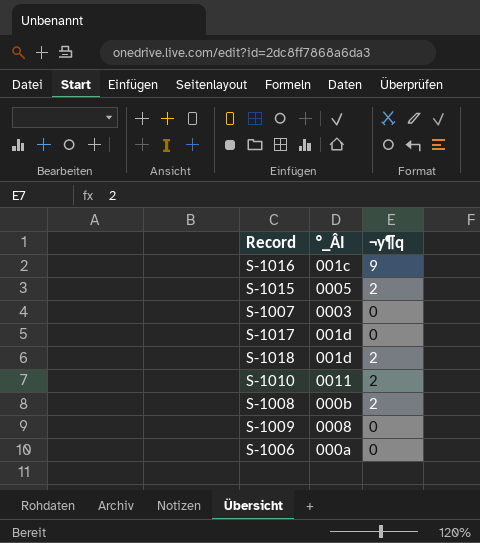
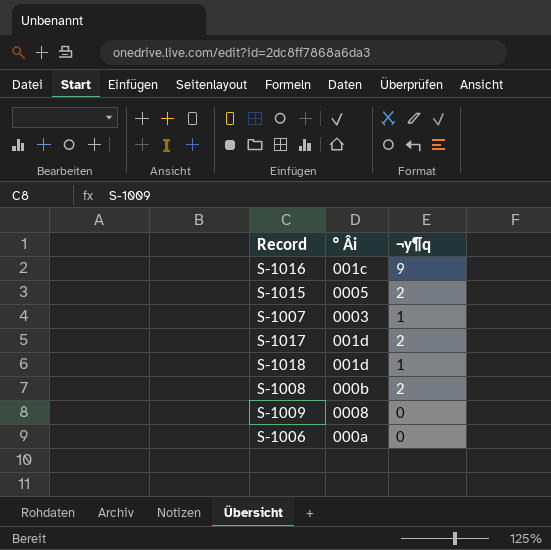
column name: °_ÂI -> ° Âi
row S-1010: 0011 | 2 -> none
S-1007 | ¬y¶q: 0 -> 1
S-1017 | ¬y¶q: 0 -> 2
S-1018 | ¬y¶q: 2 -> 1

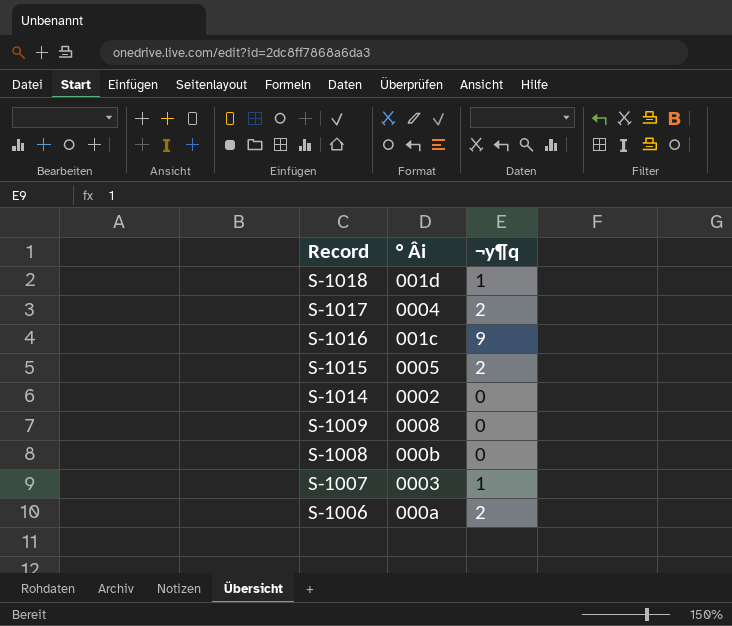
row order: none -> Record descending
S-1017 | ° Âi: 001d -> 0004
row S-1014: none -> 0002 | 0
S-1008 | ¬y¶q: 2 -> 0
S-1006 | ¬y¶q: 0 -> 2

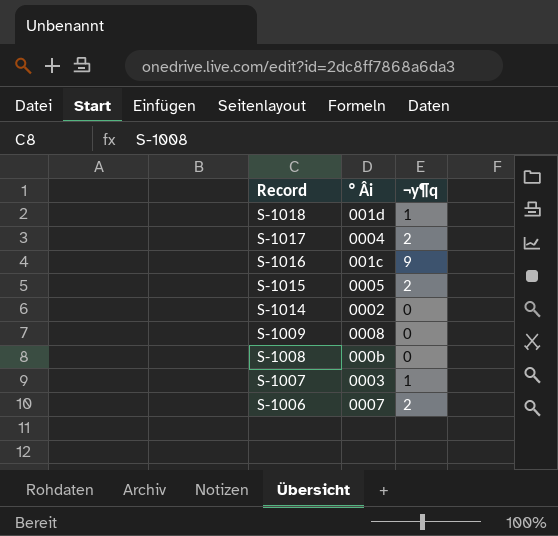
S-1006 | ° Âi: 000a -> 0007

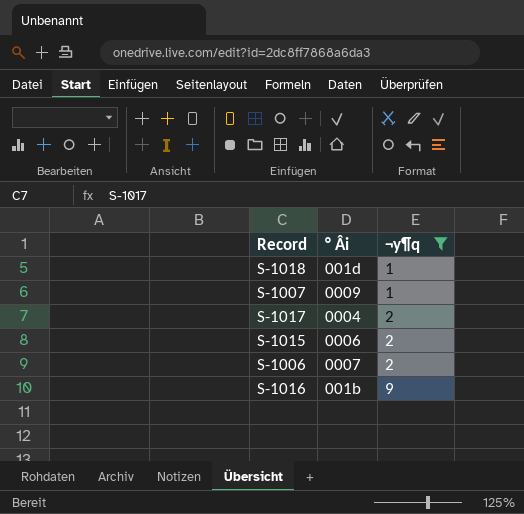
filter: none -> ¬y¶q != 0
row order: Record descending -> ¬y¶q ascending
S-1007 | ° Âi: 0003 -> 0009
S-1015 | ° Âi: 0005 -> 0006
S-1016 | ° Âi: 001c -> 001b

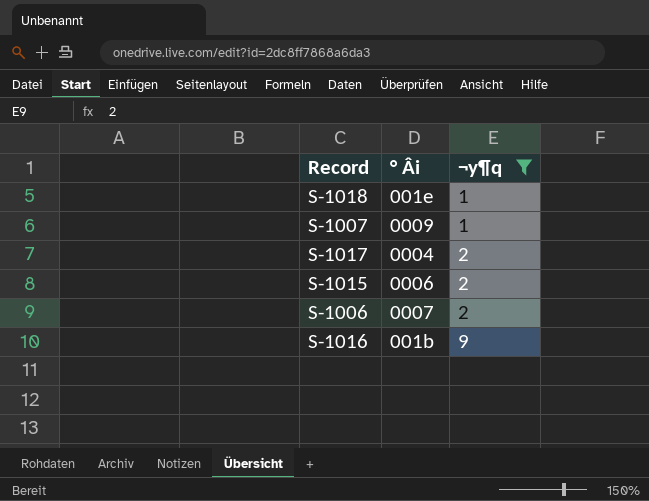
S-1018 | ° Âi: 001d -> 001e

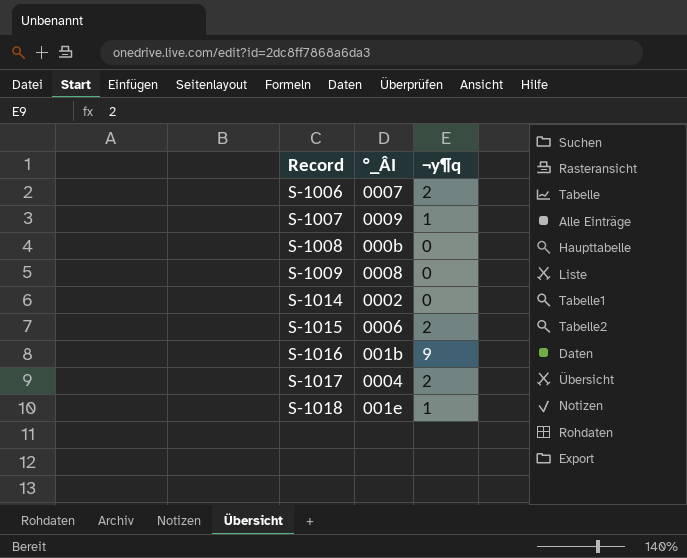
filter: ¬y¶q != 0 -> none
row order: ¬y¶q ascending -> Record ascending
column name: ° Âi -> °_ÂI

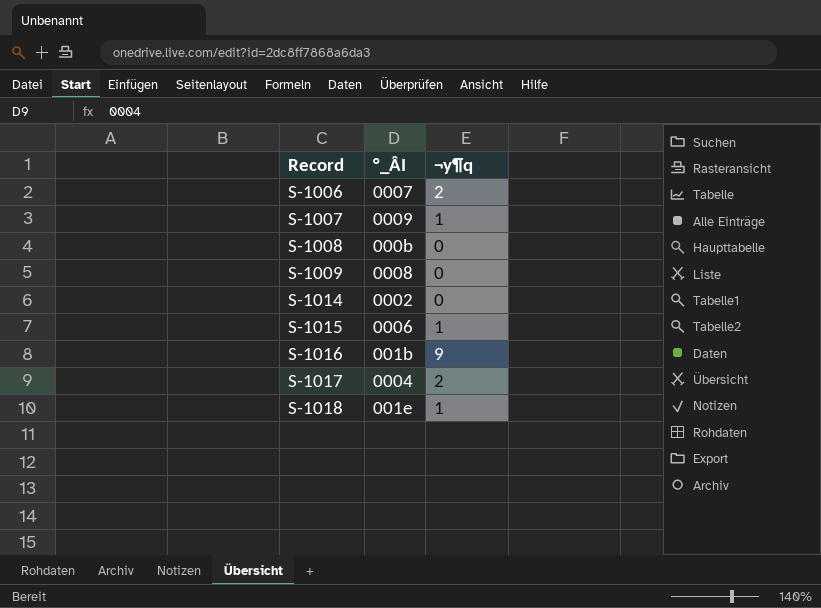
S-1015 | ¬y¶q: 2 -> 1

